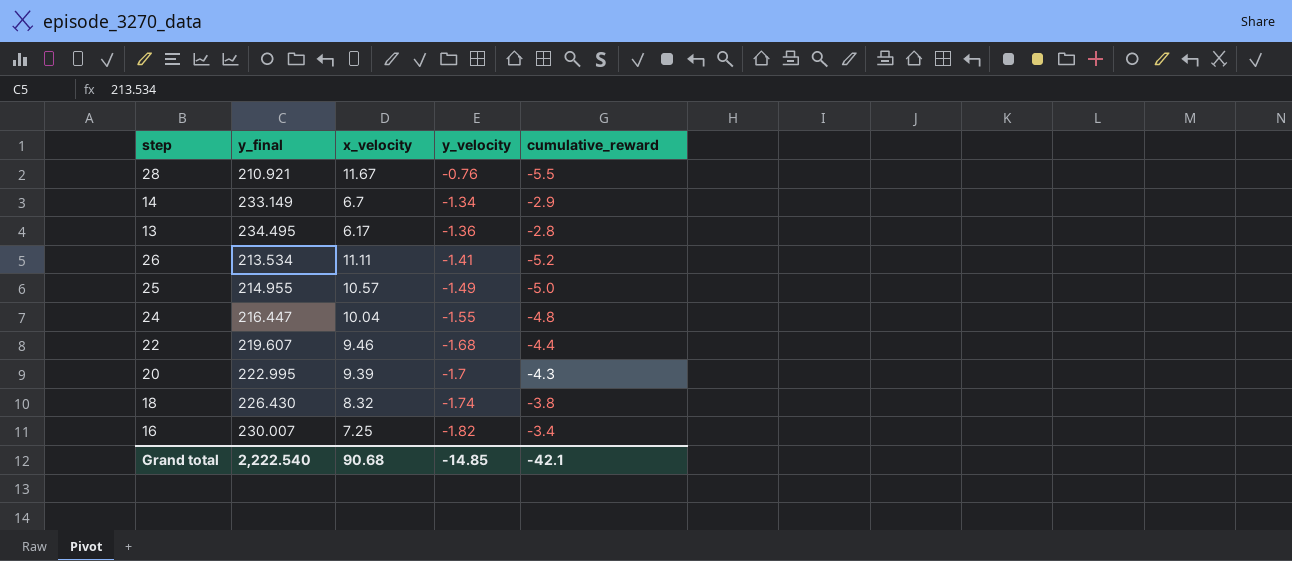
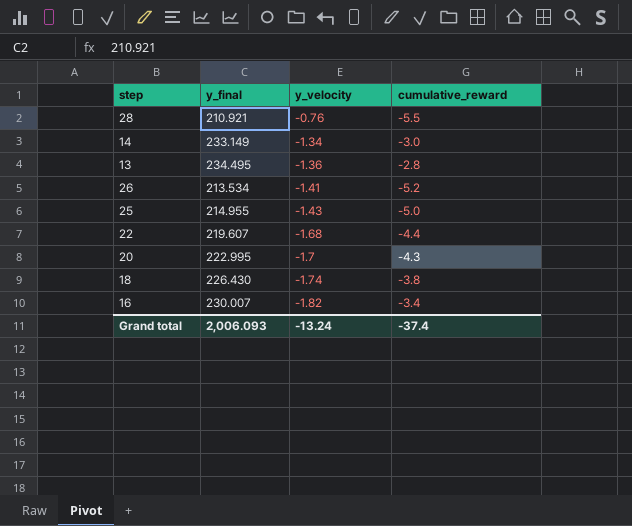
column x_velocity | position: 3 -> none
row 24: 216.447 | 10.04 | -1.55 | -4.8 -> none
14 | cumulative_reward: -2.9 -> -3.0
25 | y_velocity: -1.49 -> -1.43
Grand total | y_final: 2,222.540 -> 2,006.093
Grand total | y_velocity: -14.85 -> -13.24
Grand total | cumulative_reward: -42.1 -> -37.4

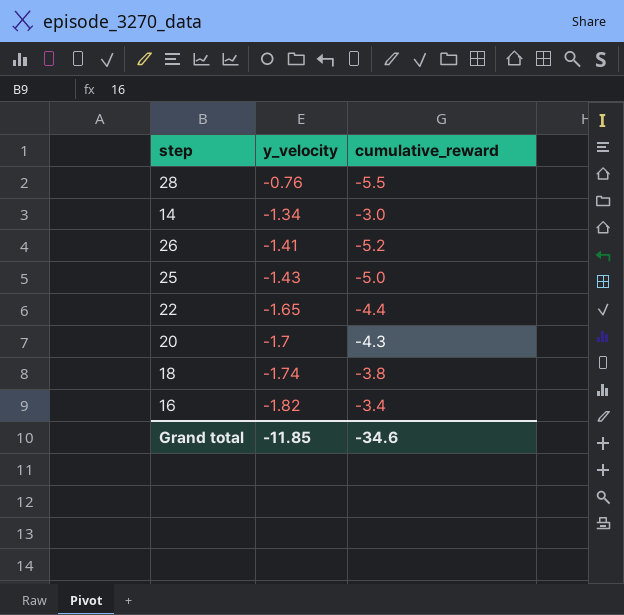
column y_final | position: 2 -> none
row 13: 234.495 | -1.36 | -2.8 -> none
22 | y_velocity: -1.68 -> -1.65
Grand total | y_velocity: -13.24 -> -11.85
Grand total | cumulative_reward: -37.4 -> -34.6

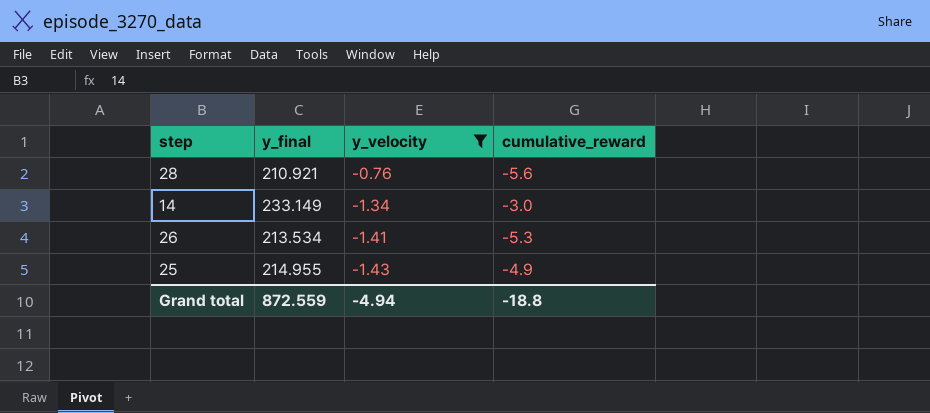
filter: none -> y_velocity >= -1.43
column y_final | position: none -> 2
28 | cumulative_reward: -5.5 -> -5.6
26 | cumulative_reward: -5.2 -> -5.3
25 | cumulative_reward: -5.0 -> -4.9
Grand total | y_velocity: -11.85 -> -4.94
Grand total | cumulative_reward: -34.6 -> -18.8

